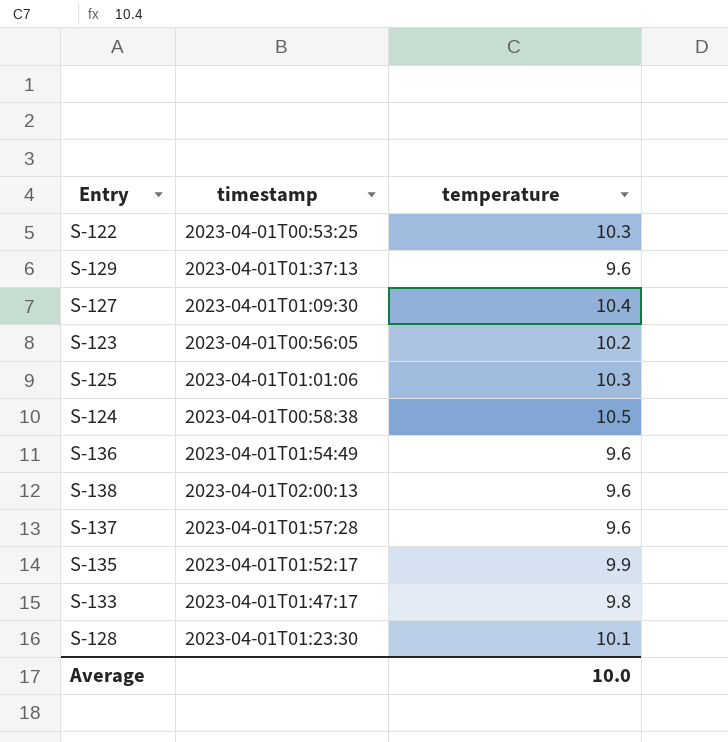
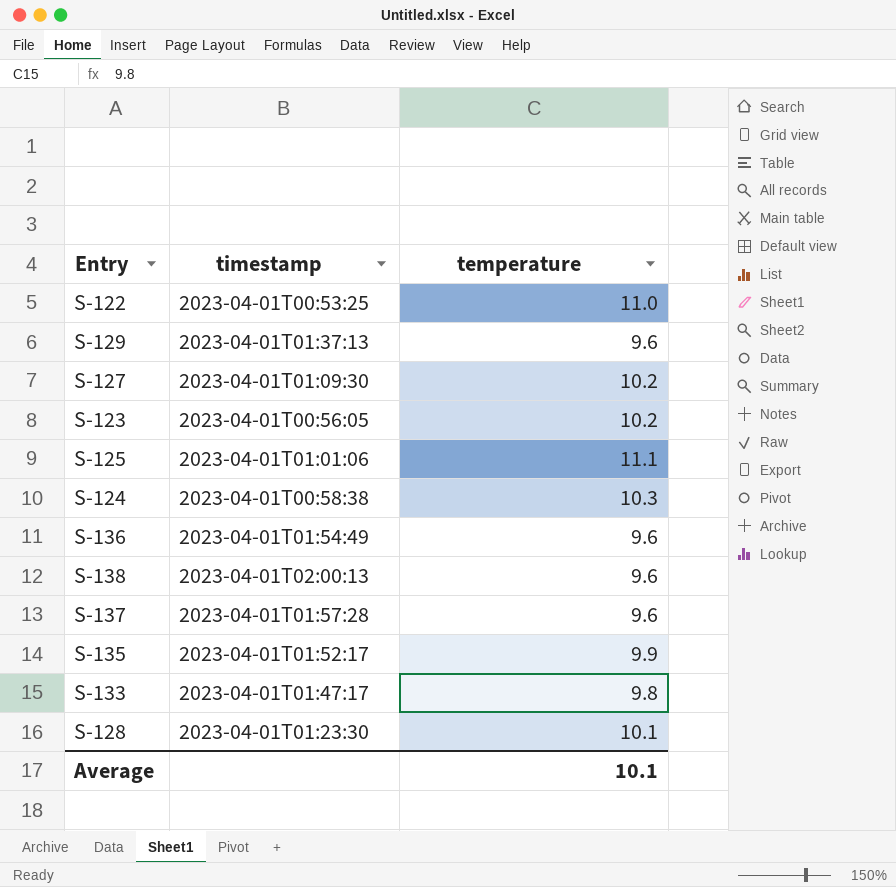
S-122 | temperature: 10.3 -> 11.0
S-127 | temperature: 10.4 -> 10.2
S-125 | temperature: 10.3 -> 11.1
S-124 | temperature: 10.5 -> 10.3
Average | temperature: 10.0 -> 10.1

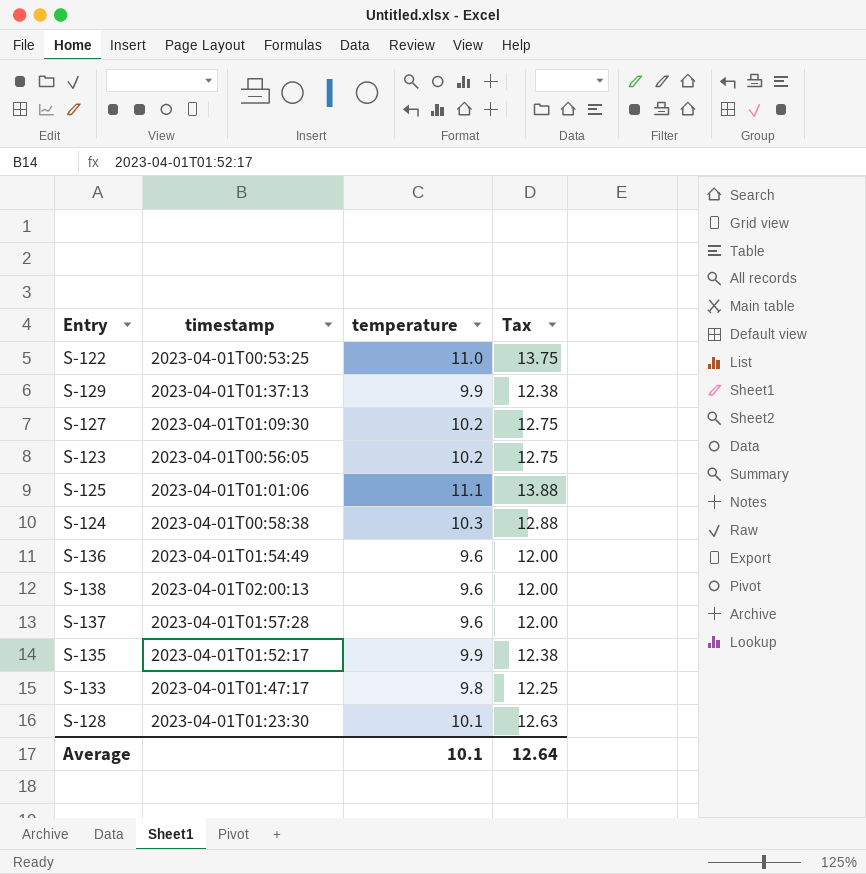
column Tax | formula: none -> [temperature] * 1.25
S-129 | temperature: 9.6 -> 9.9

